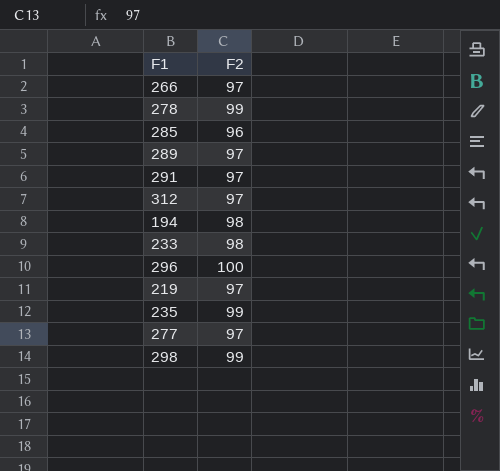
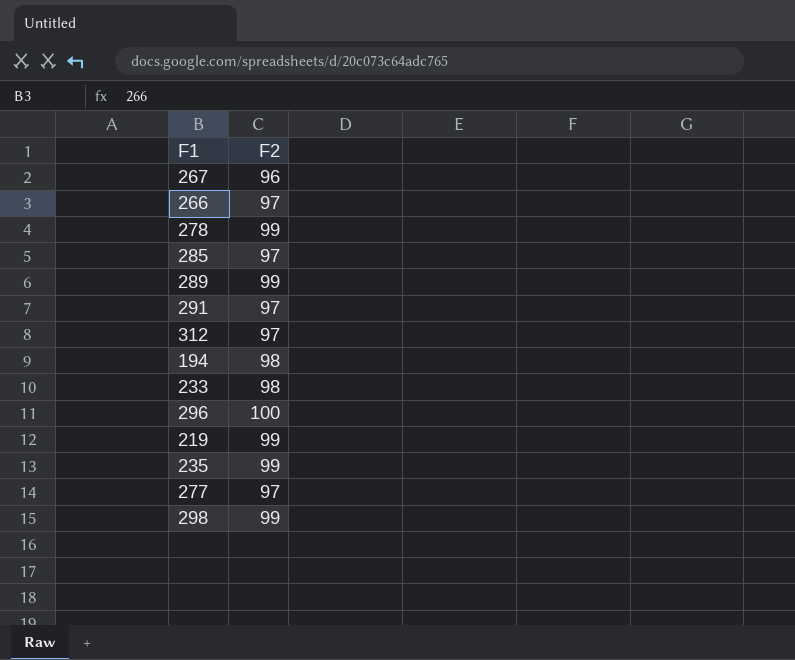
row 267: none -> 96
285 | F2: 96 -> 97
289 | F2: 97 -> 99
219 | F2: 97 -> 99

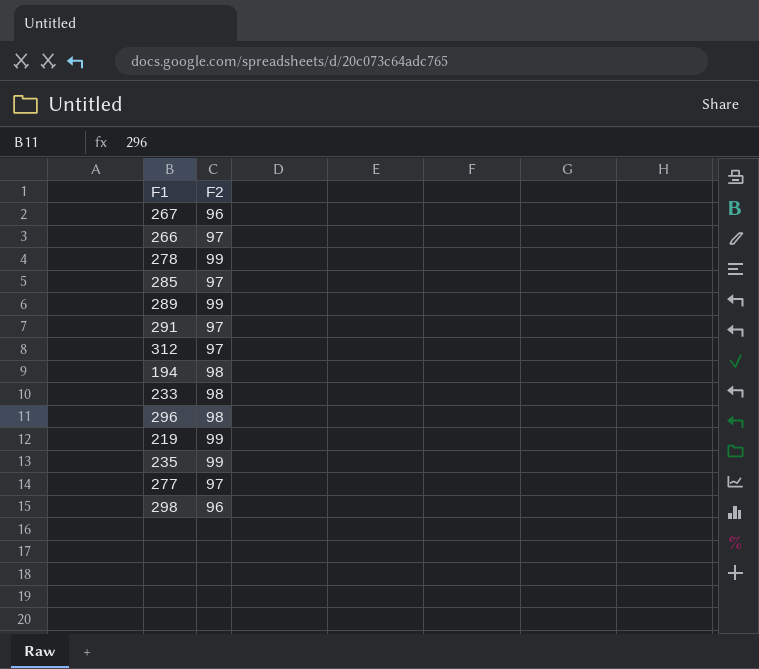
296 | F2: 100 -> 98
298 | F2: 99 -> 96

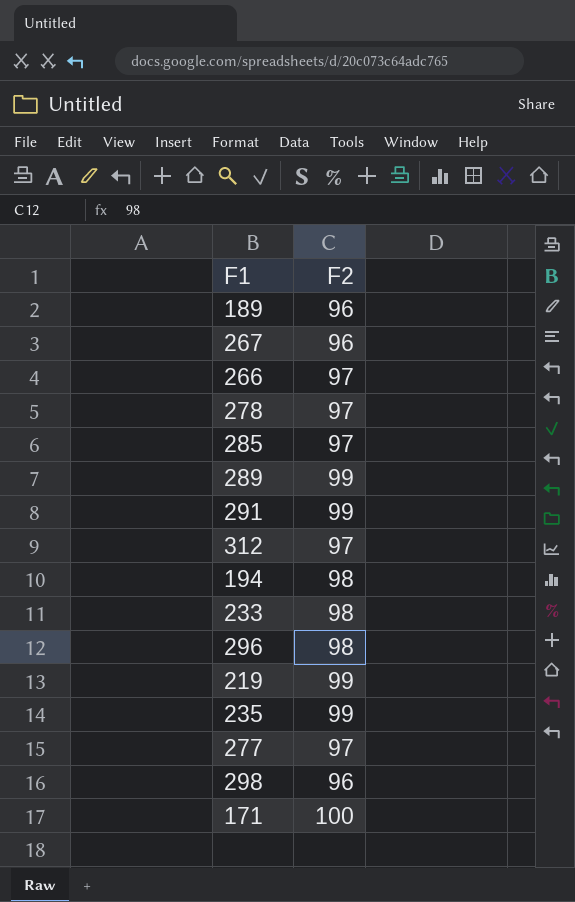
row 189: none -> 96
278 | F2: 99 -> 97
291 | F2: 97 -> 99
row 171: none -> 100

